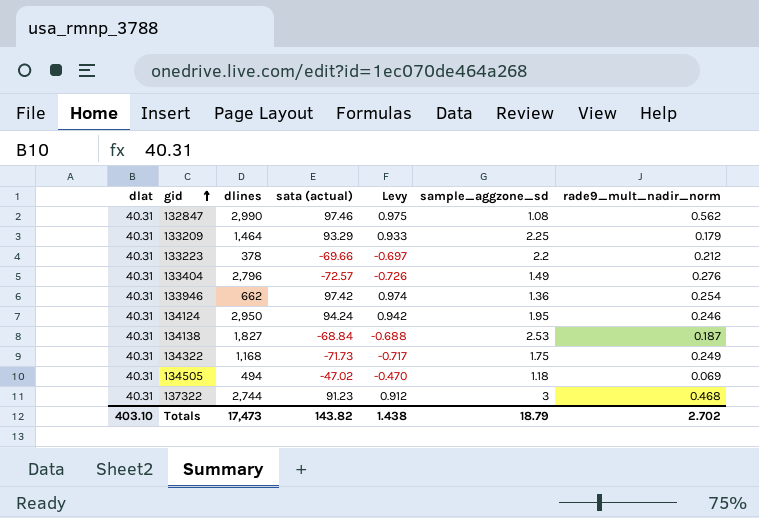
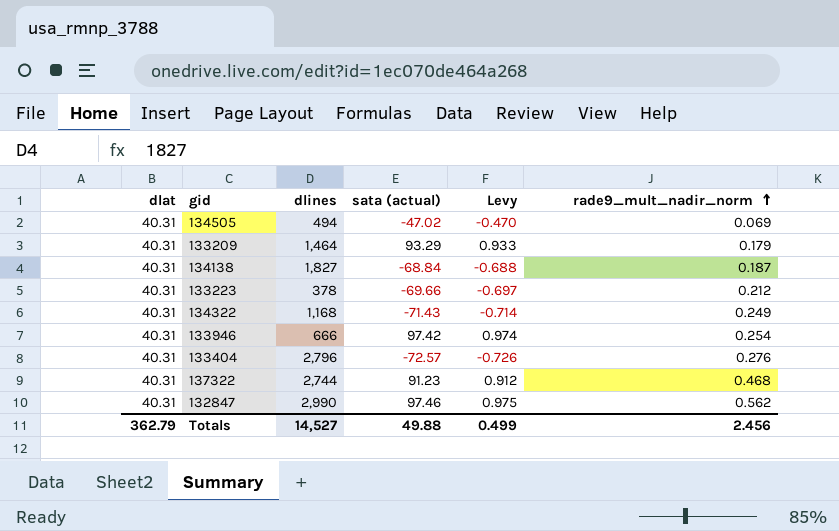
row order: gid ascending -> rade9_mult_nadir_norm ascending
column sample_aggzone_sd | position: 6 -> none
row 134124: 40.31 | 2,950 | 94.24 | 0.942 | 1.95 | 0.246 -> none
134322 | sata (actual): -71.73 -> -71.43
134322 | Levy: -0.717 -> -0.714
133946 | dlines: 662 -> 666
Totals | dlat: 403.10 -> 362.79
Totals | dlines: 17,473 -> 14,527
Totals | sata (actual): 143.82 -> 49.88
Totals | Levy: 1.438 -> 0.499
Totals | rade9_mult_nadir_norm: 2.702 -> 2.456

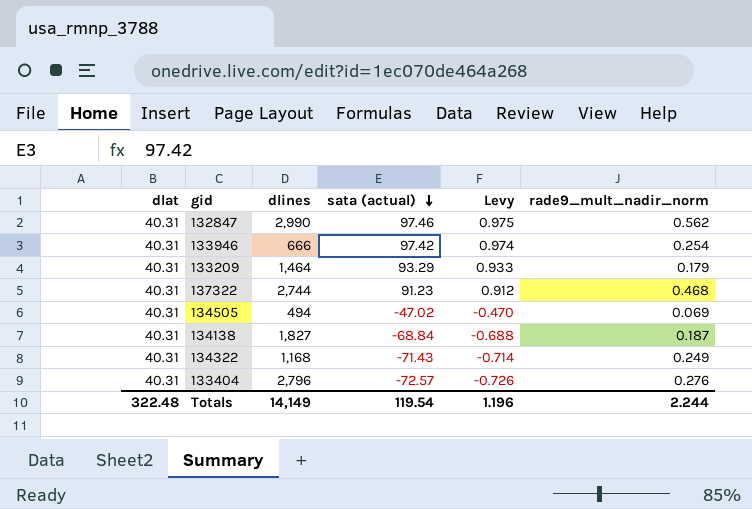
row order: rade9_mult_nadir_norm ascending -> sata (actual) descending
row 133223: 40.31 | 378 | -69.66 | -0.697 | 0.212 -> none
Totals | dlat: 362.79 -> 322.48
Totals | dlines: 14,527 -> 14,149
Totals | sata (actual): 49.88 -> 119.54
Totals | Levy: 0.499 -> 1.196
Totals | rade9_mult_nadir_norm: 2.456 -> 2.244

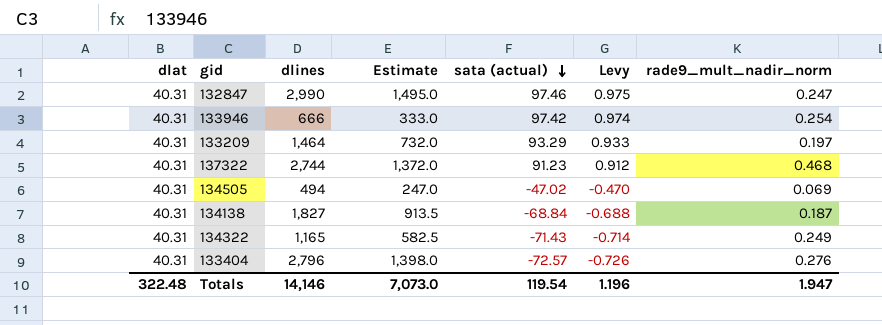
column Estimate | formula: none -> [dlines] * 0.5
132847 | rade9_mult_nadir_norm: 0.562 -> 0.247
133209 | rade9_mult_nadir_norm: 0.179 -> 0.197
134322 | dlines: 1,168 -> 1,165
Totals | dlines: 14,149 -> 14,146
Totals | rade9_mult_nadir_norm: 2.244 -> 1.947

